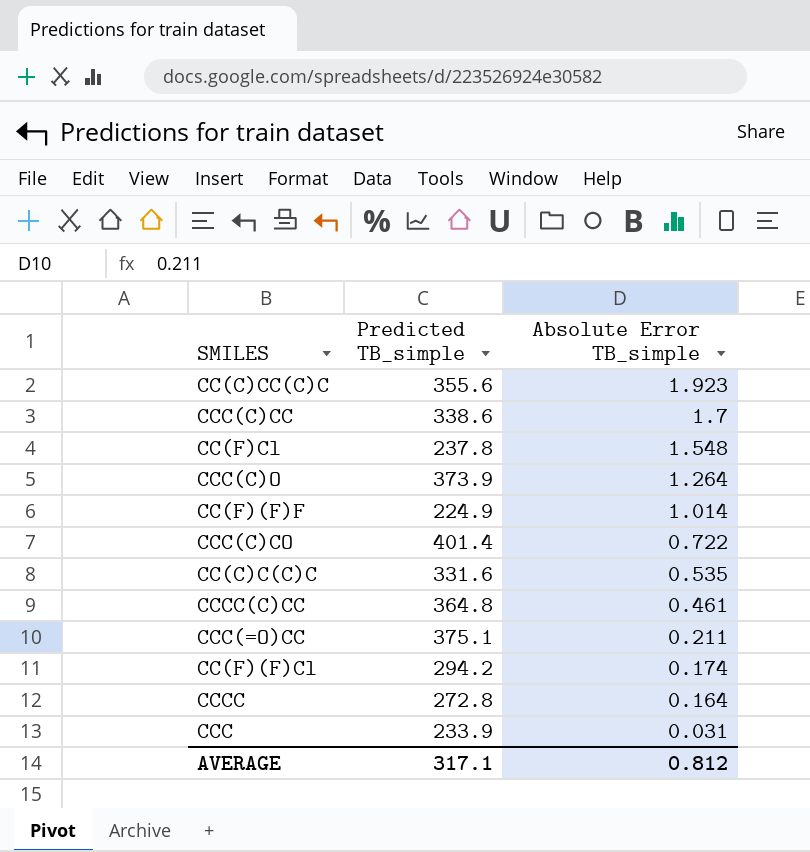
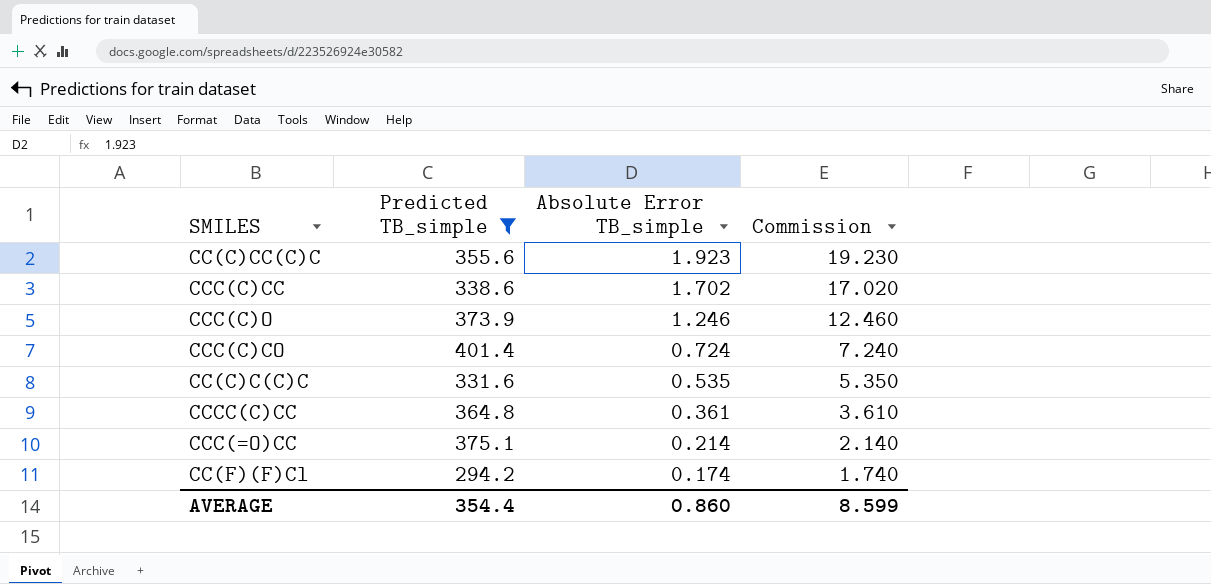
filter: none -> Predicted TB_simple >= 294.2
column Commission | formula: none -> [Absolute Error TB_simple] * 10
CCC(C)CC | Absolute Error TB_simple: 1.7 -> 1.702
CCC(C)O | Absolute Error TB_simple: 1.264 -> 1.246
CCC(C)CO | Absolute Error TB_simple: 0.722 -> 0.724
CCCC(C)CC | Absolute Error TB_simple: 0.461 -> 0.361
CCC(=O)CC | Absolute Error TB_simple: 0.211 -> 0.214
AVERAGE | Predicted TB_simple: 317.1 -> 354.4
AVERAGE | Absolute Error TB_simple: 0.812 -> 0.860

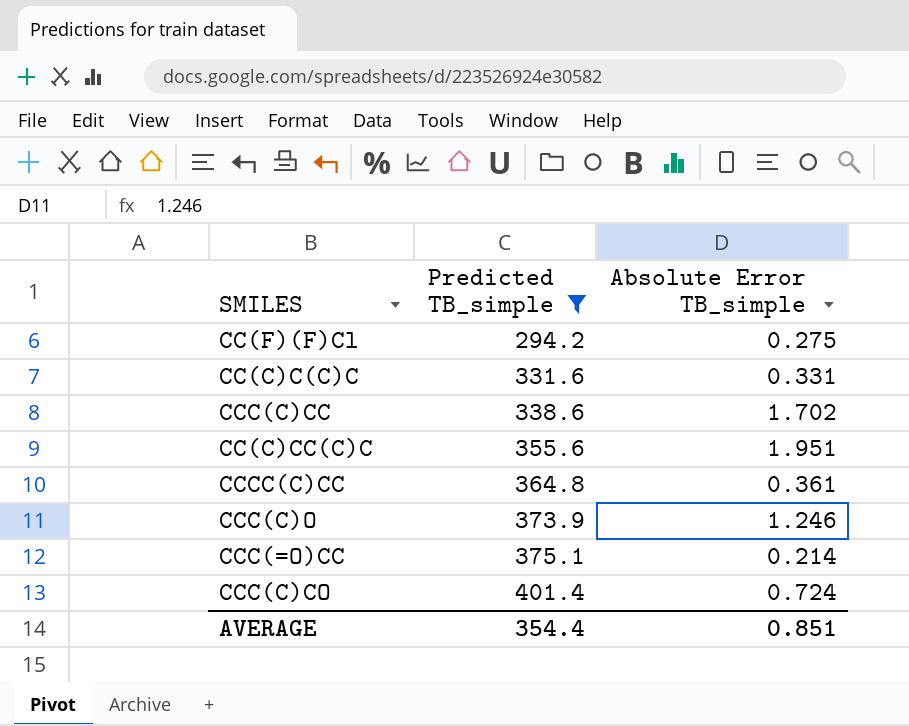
row order: Absolute Error TB_simple descending -> Predicted TB_simple ascending
column Commission | formula: [Absolute Error TB_simple] * 10 -> none
CC(F)(F)Cl | Absolute Error TB_simple: 0.174 -> 0.275
CC(C)C(C)C | Absolute Error TB_simple: 0.535 -> 0.331
CC(C)CC(C)C | Absolute Error TB_simple: 1.923 -> 1.951
AVERAGE | Absolute Error TB_simple: 0.860 -> 0.851

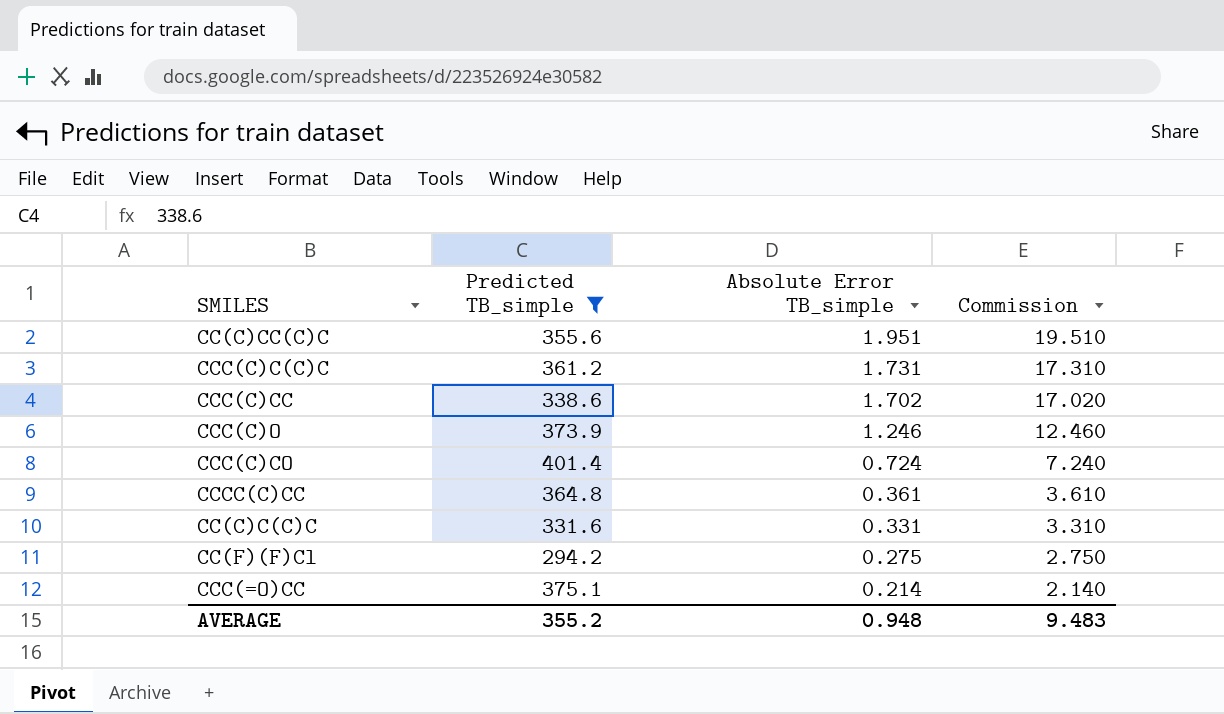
row order: Predicted TB_simple ascending -> Absolute Error TB_simple descending
column Commission | formula: none -> [Absolute Error TB_simple] * 10
row CCC(C)C(C)C: none -> 361.2 | 1.731 | 17.310
AVERAGE | Predicted TB_simple: 354.4 -> 355.2
AVERAGE | Absolute Error TB_simple: 0.851 -> 0.948

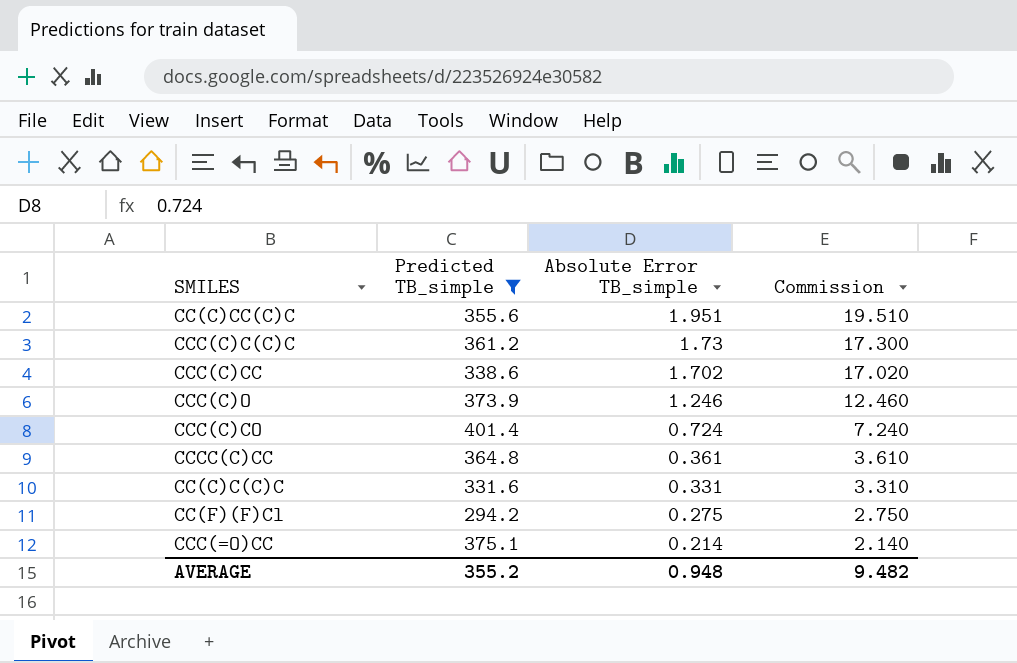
CCC(C)C(C)C | Absolute Error TB_simple: 1.731 -> 1.73
CCC(C)C(C)C | Commission: 17.310 -> 17.300
AVERAGE | Commission: 9.483 -> 9.482

